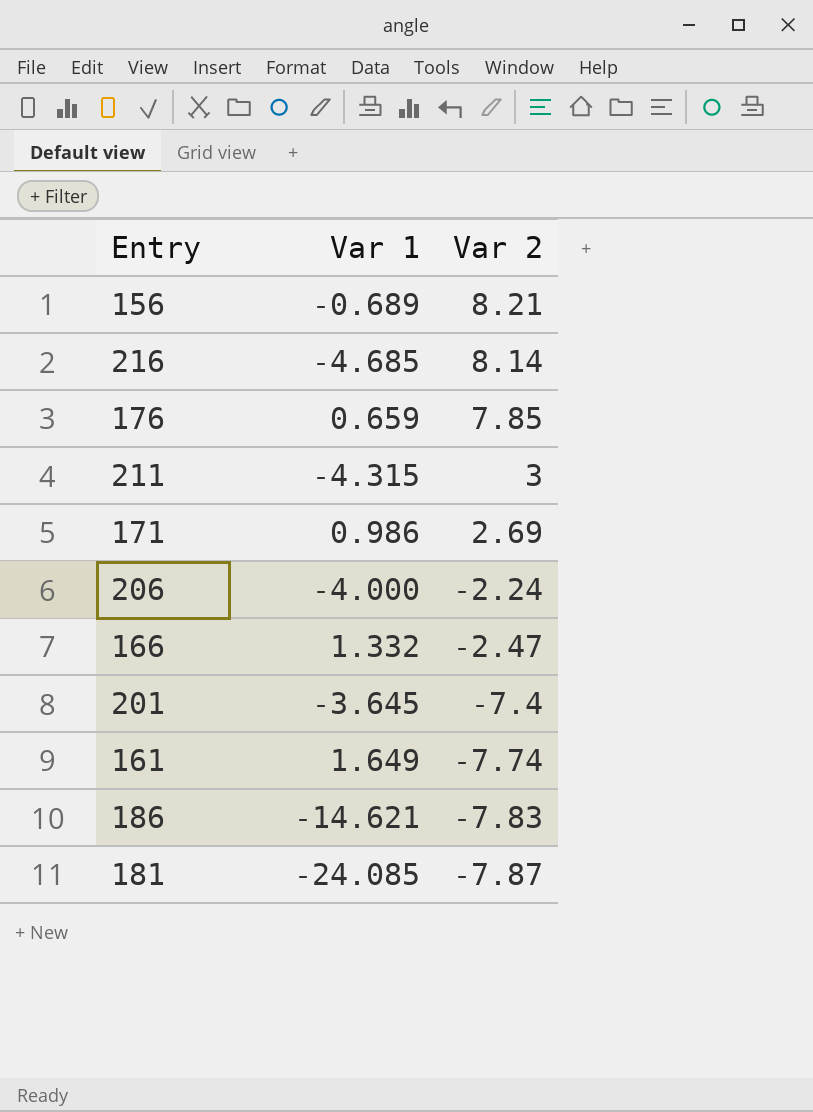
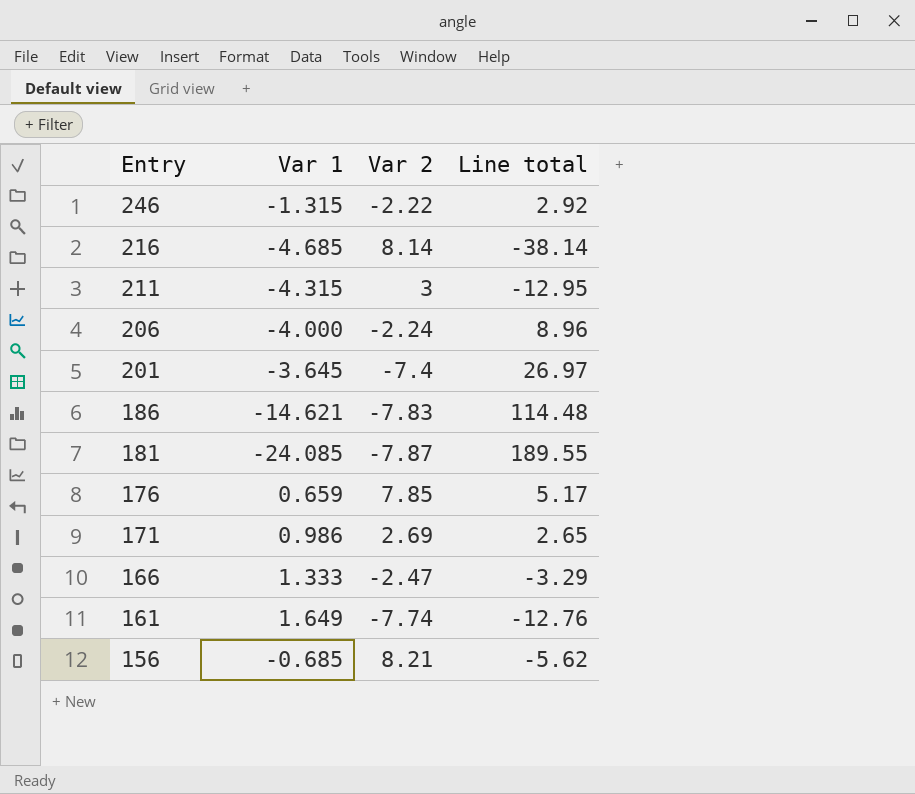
row order: Var 2 descending -> Entry descending
column Line total | formula: none -> [Var 1] * [Var 2]
row 246: none -> -1.315 | -2.22 | 2.92
166 | Var 1: 1.332 -> 1.333
156 | Var 1: -0.689 -> -0.685

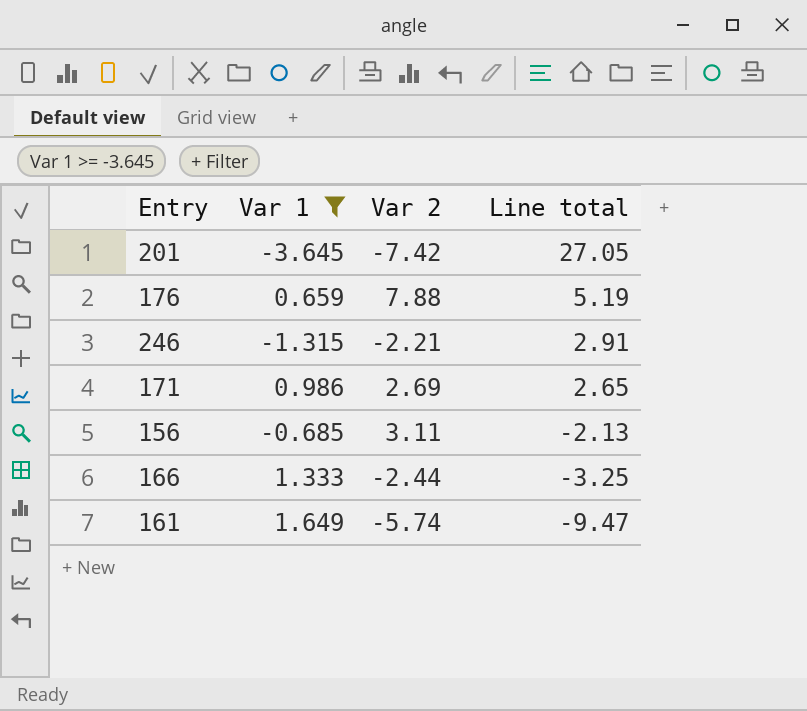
filter: none -> Var 1 >= -3.645
row order: Entry descending -> Line total descending
201 | Var 2: -7.4 -> -7.42
201 | Line total: 26.97 -> 27.05
176 | Var 2: 7.85 -> 7.88
176 | Line total: 5.17 -> 5.19
246 | Var 2: -2.22 -> -2.21
246 | Line total: 2.92 -> 2.91
156 | Var 2: 8.21 -> 3.11
156 | Line total: -5.62 -> -2.13
166 | Var 2: -2.47 -> -2.44
166 | Line total: -3.29 -> -3.25
161 | Var 2: -7.74 -> -5.74
161 | Line total: -12.76 -> -9.47

